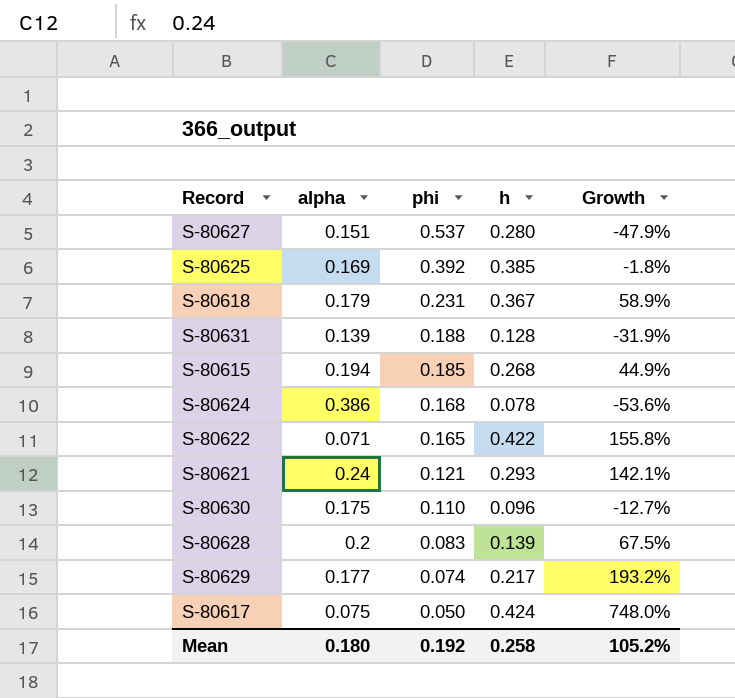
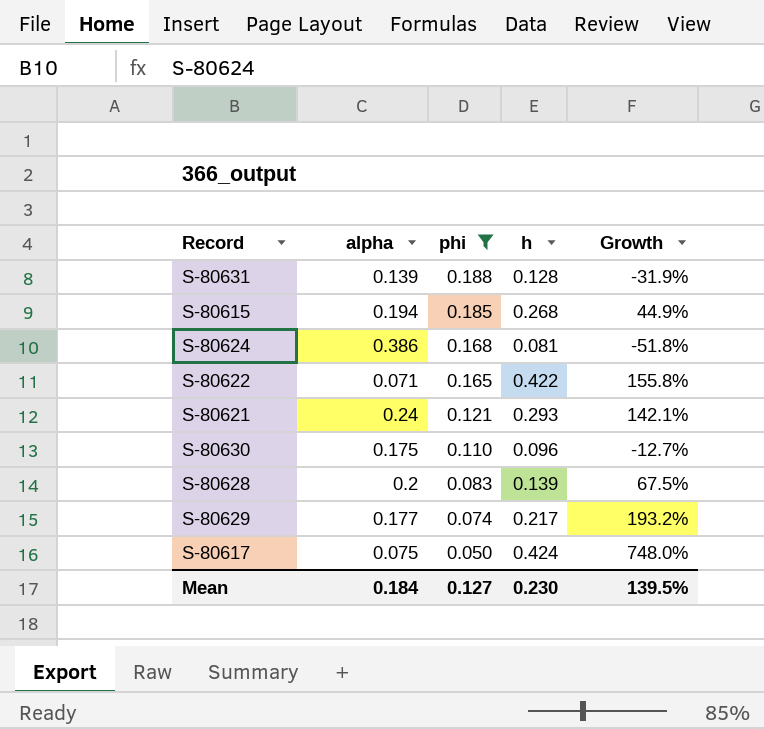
filter: none -> phi <= 0.188
S-80624 | h: 0.078 -> 0.081
S-80624 | Growth: -53.6% -> -51.8%
Mean | alpha: 0.180 -> 0.184
Mean | phi: 0.192 -> 0.127
Mean | h: 0.258 -> 0.230
Mean | Growth: 105.2% -> 139.5%

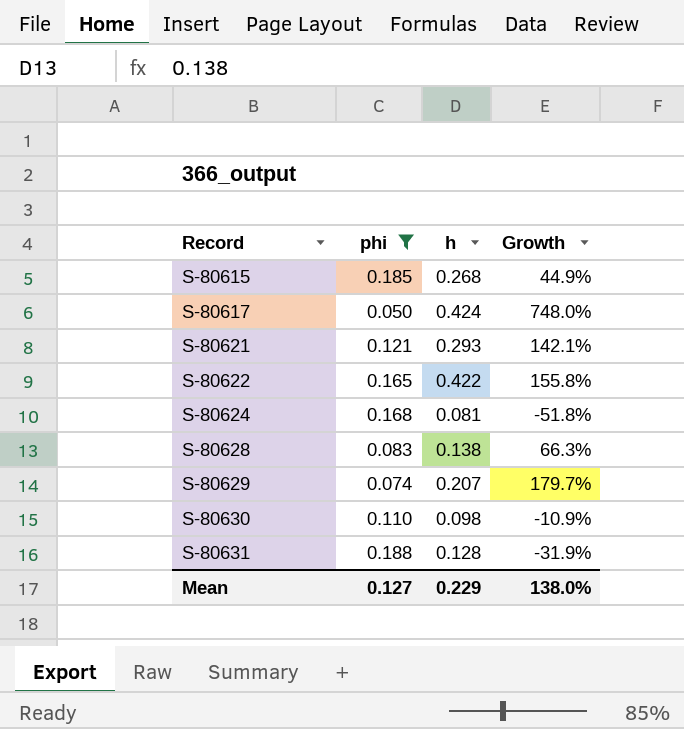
row order: phi descending -> Record ascending
column alpha | position: 2 -> none
S-80628 | h: 0.139 -> 0.138
S-80628 | Growth: 67.5% -> 66.3%
S-80629 | h: 0.217 -> 0.207
S-80629 | Growth: 193.2% -> 179.7%
S-80630 | h: 0.096 -> 0.098
S-80630 | Growth: -12.7% -> -10.9%
Mean | h: 0.230 -> 0.229
Mean | Growth: 139.5% -> 138.0%

